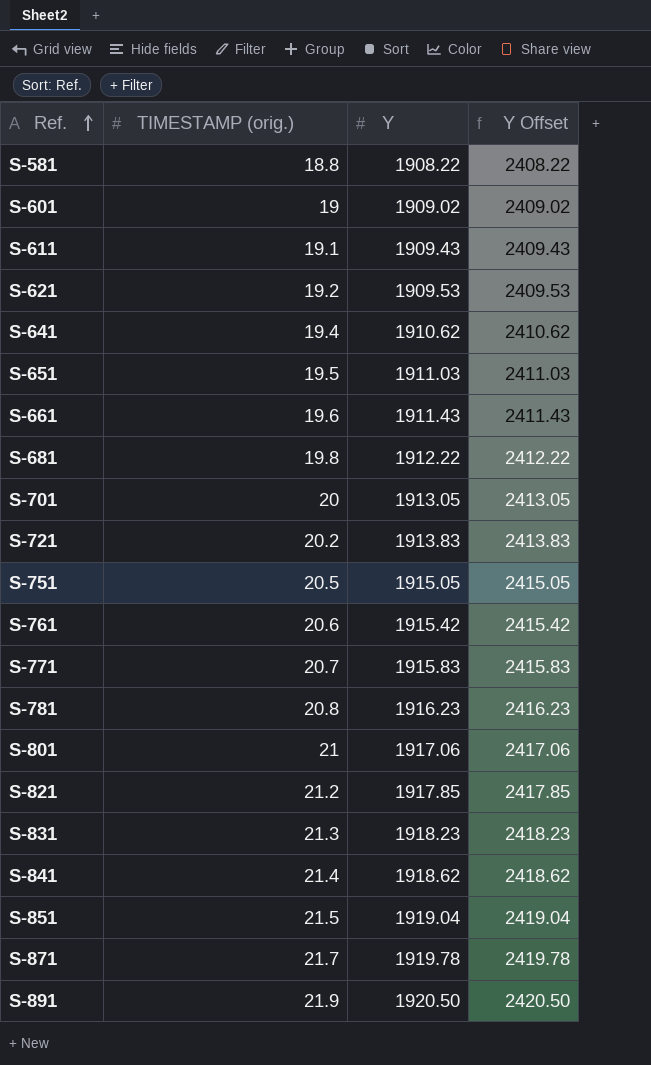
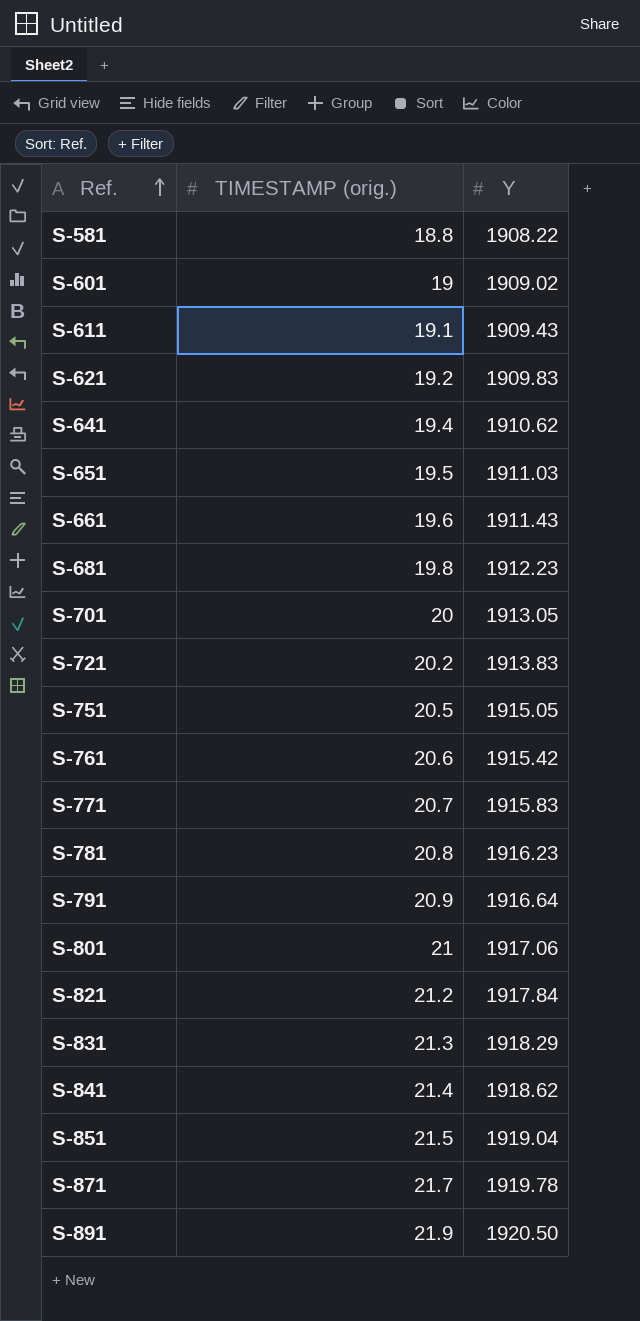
column Y Offset | formula: [Y] + 500 -> none
S-621 | Y: 1909.53 -> 1909.83
S-681 | Y: 1912.22 -> 1912.23
row S-791: none -> 20.9 | 1916.64
S-821 | Y: 1917.85 -> 1917.84
S-831 | Y: 1918.23 -> 1918.29

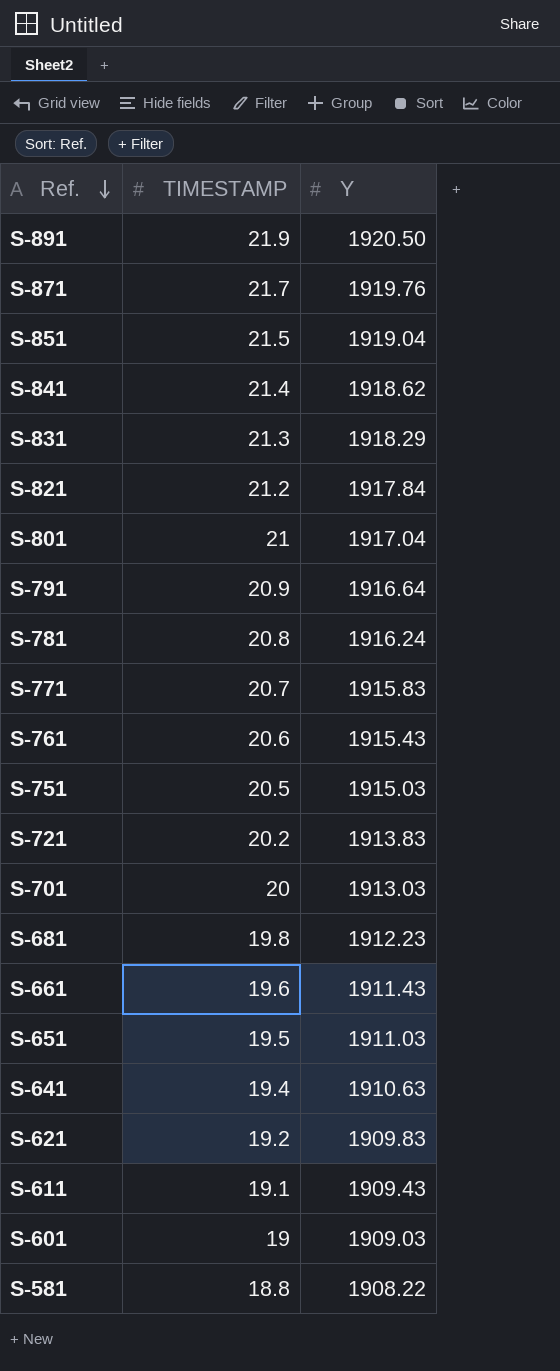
row order: Ref. ascending -> Ref. descending
column name: TIMESTAMP (orig.) -> TIMESTAMP
S-871 | Y: 1919.78 -> 1919.76
S-801 | Y: 1917.06 -> 1917.04
S-781 | Y: 1916.23 -> 1916.24
S-761 | Y: 1915.42 -> 1915.43
S-751 | Y: 1915.05 -> 1915.03
S-701 | Y: 1913.05 -> 1913.03
S-641 | Y: 1910.62 -> 1910.63
S-601 | Y: 1909.02 -> 1909.03

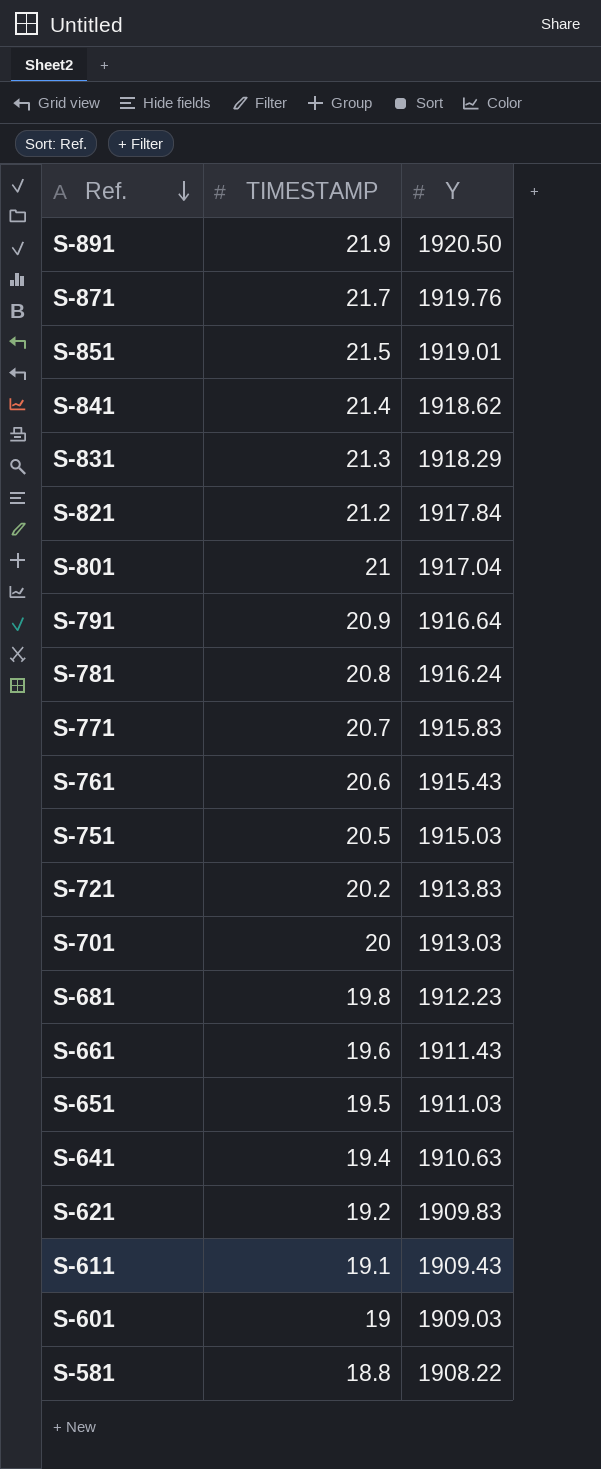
S-851 | Y: 1919.04 -> 1919.01

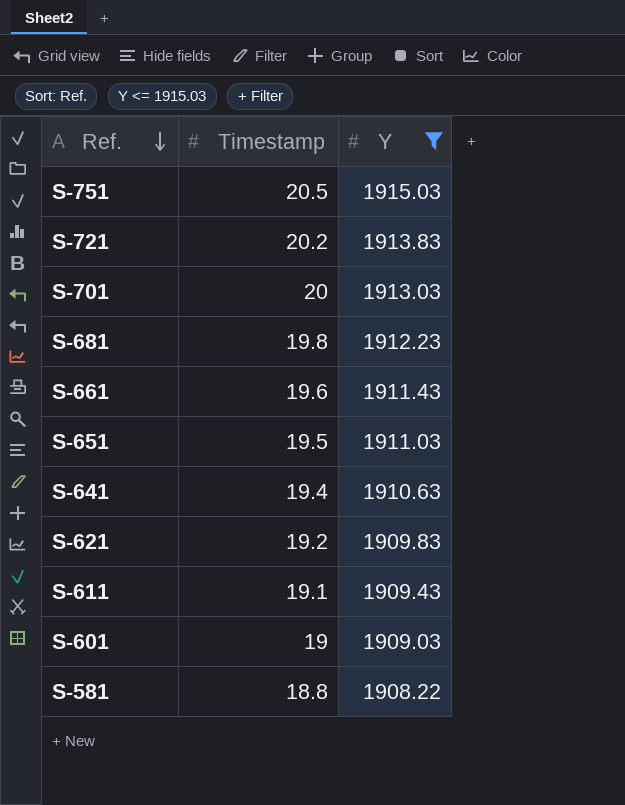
filter: none -> Y <= 1915.03
column name: TIMESTAMP -> Timestamp

